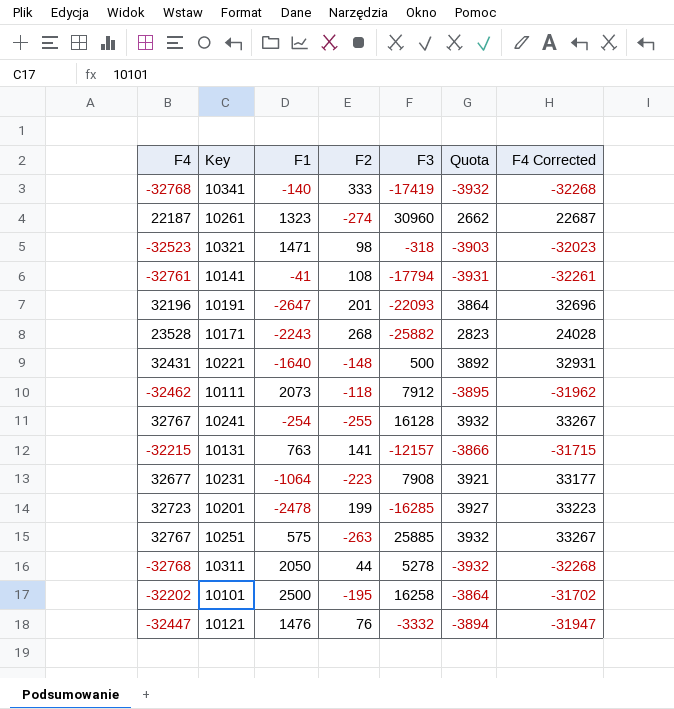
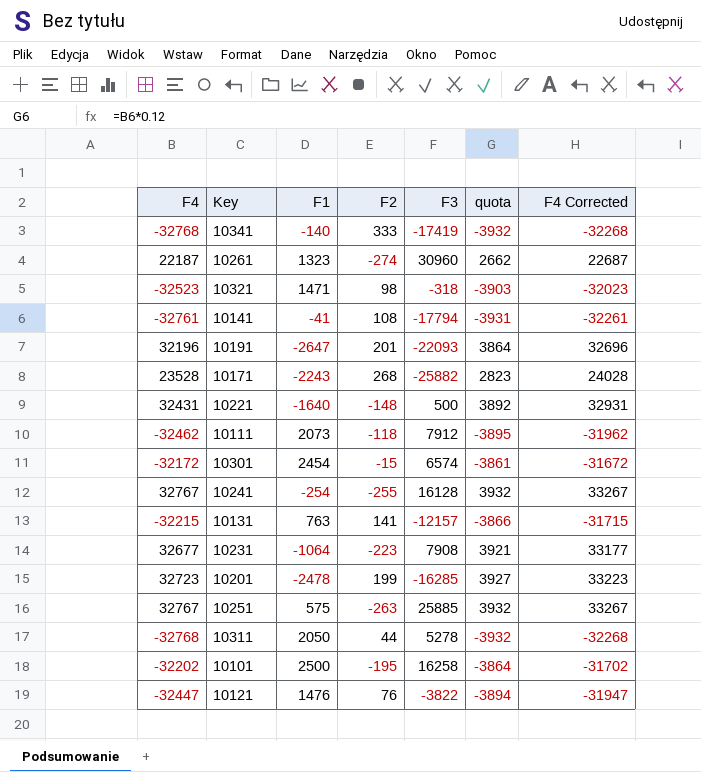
column name: Quota -> quota
row 10301: none -> -32172 | 2454 | -15 | 6574 | -3861 | -31672
10121 | F3: -3332 -> -3822

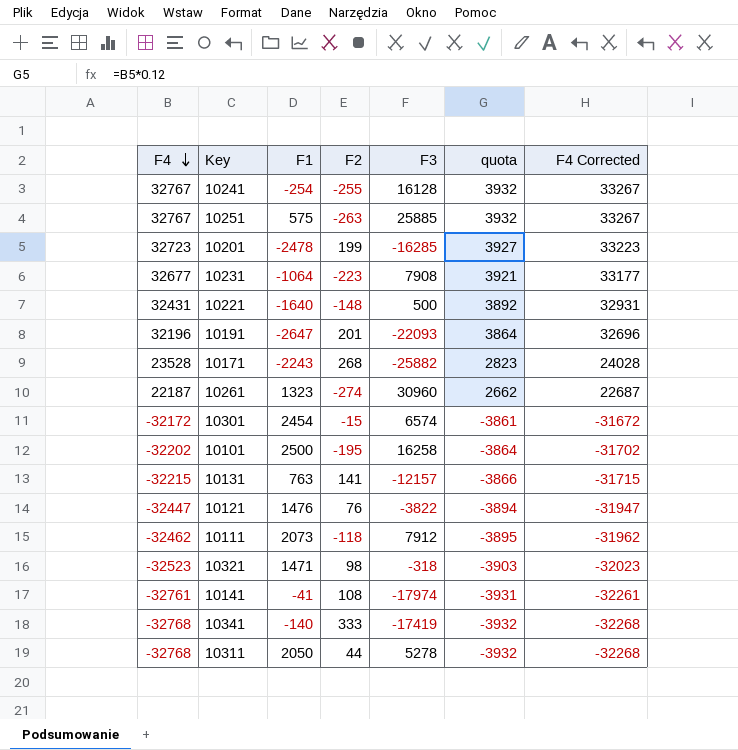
row order: none -> F4 descending
10141 | F3: -17794 -> -17974

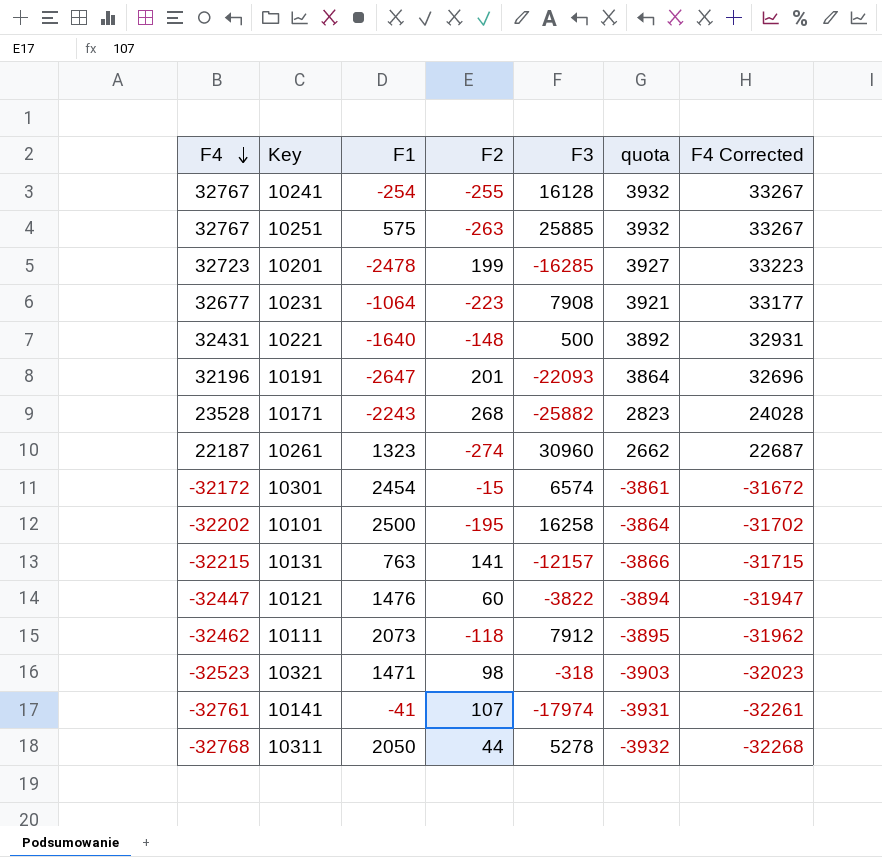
row 10341: -32768 | -140 | 333 | -17419 | -3932 | -32268 -> none
10121 | F2: 76 -> 60
10141 | F2: 108 -> 107

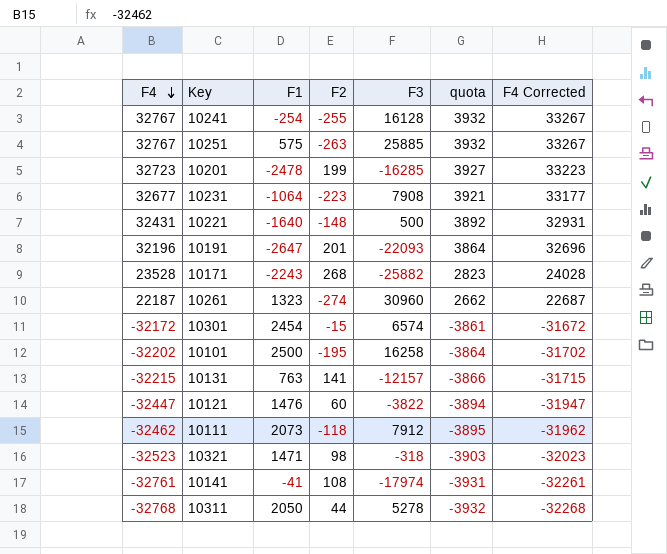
10141 | F2: 107 -> 108

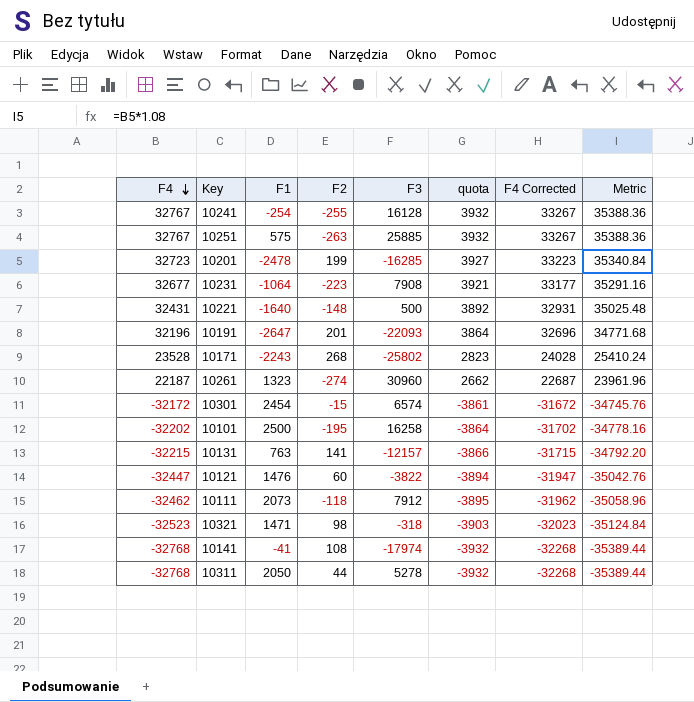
column Metric | formula: none -> [F4] * 1.08
10171 | F3: -25882 -> -25802
10141 | F4: -32761 -> -32768
10141 | quota: -3931 -> -3932
10141 | F4 Corrected: -32261 -> -32268

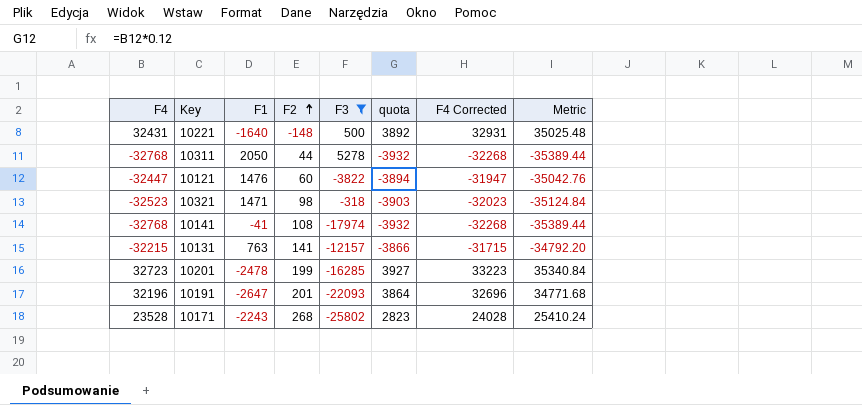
filter: none -> F3 <= 5278
row order: F4 descending -> F2 ascending

